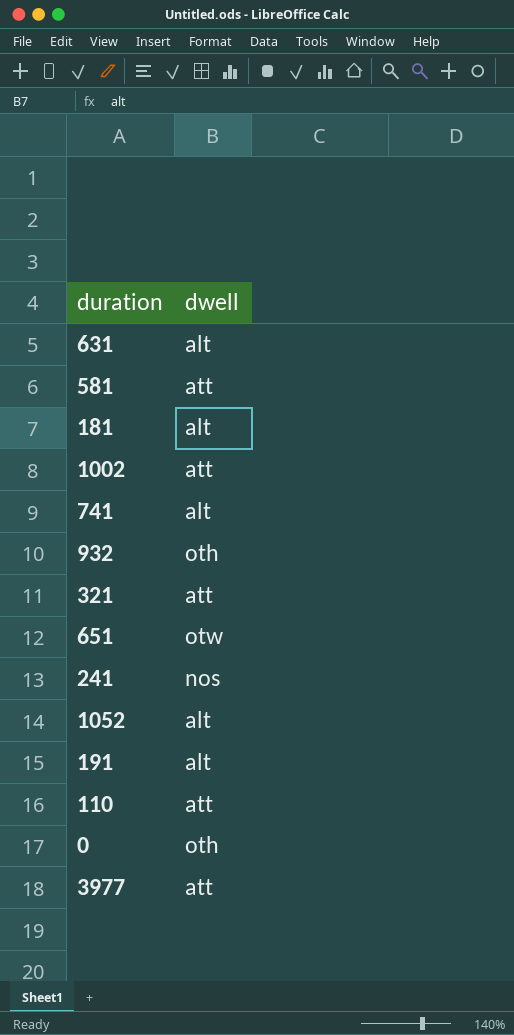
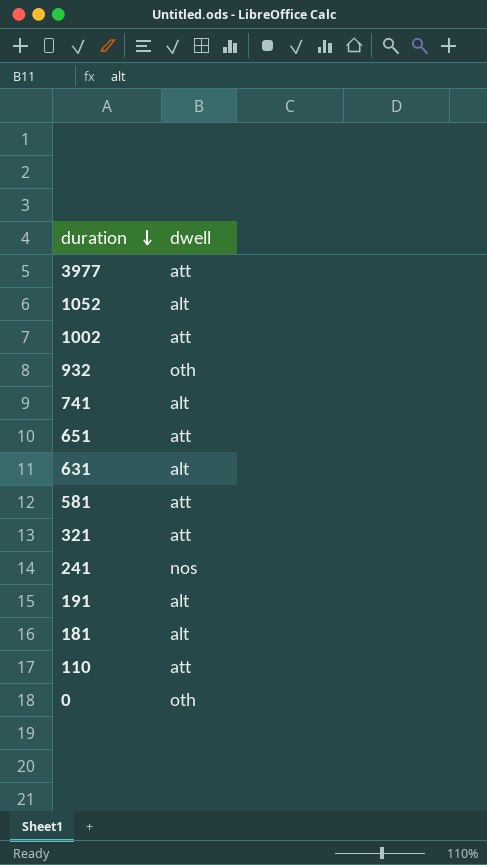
row order: none -> duration descending
651 | dwell: otw -> att

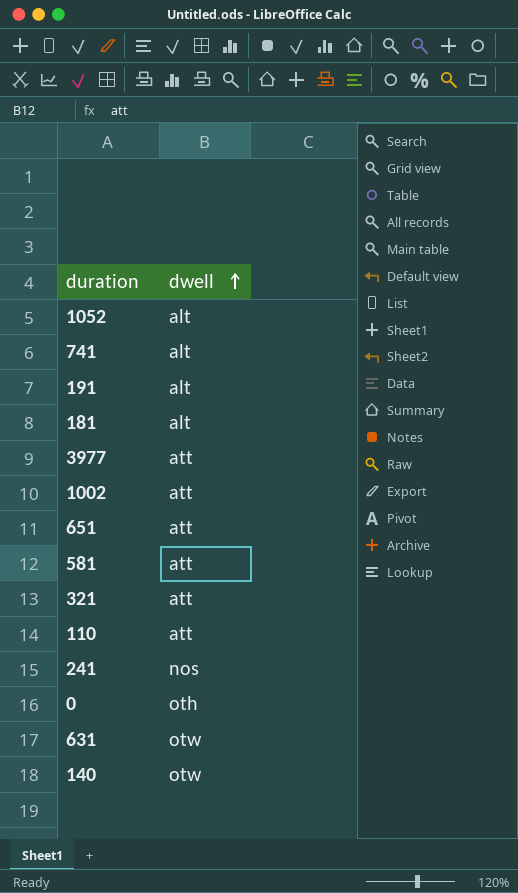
row order: duration descending -> dwell ascending
row 932: oth -> none
631 | dwell: alt -> otw
row 140: none -> otw

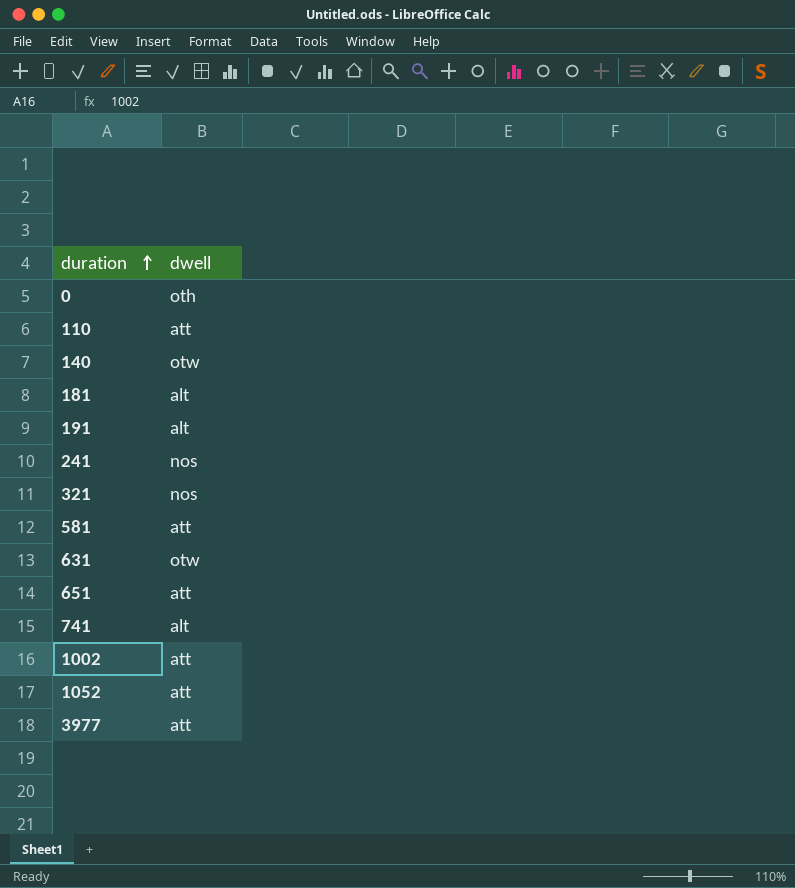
row order: dwell ascending -> duration ascending
321 | dwell: att -> nos
1052 | dwell: alt -> att

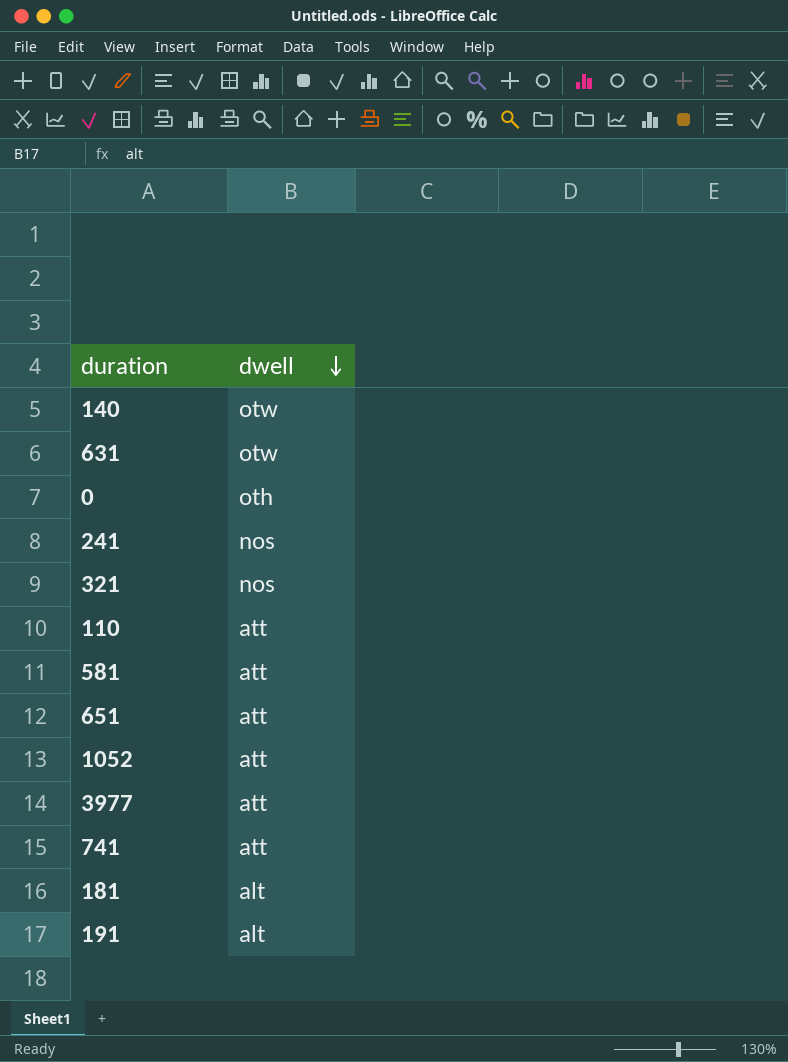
row order: duration ascending -> dwell descending
row 1002: att -> none
741 | dwell: alt -> att

